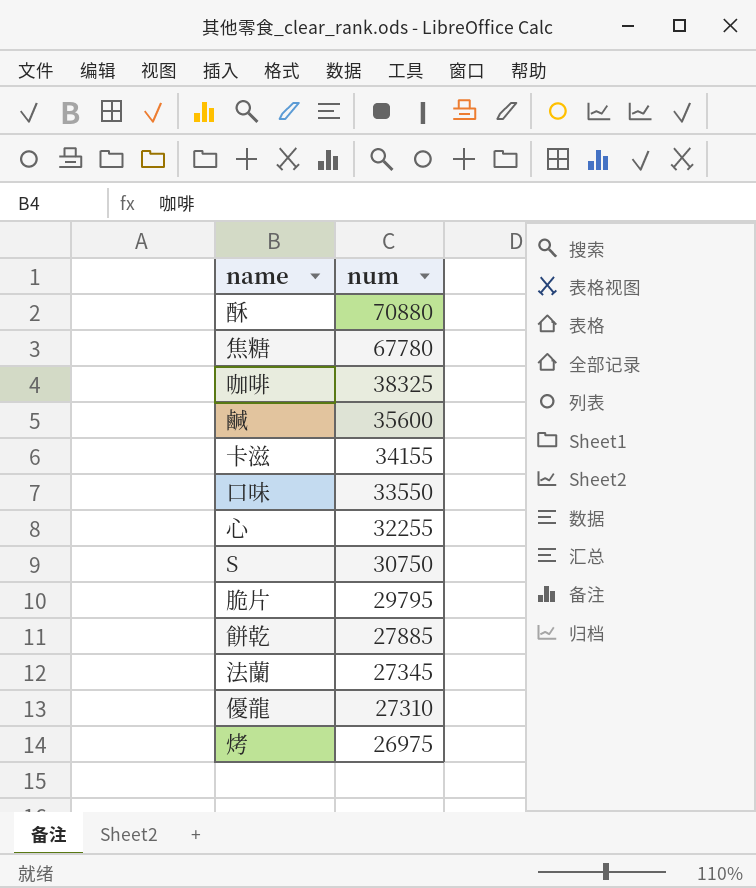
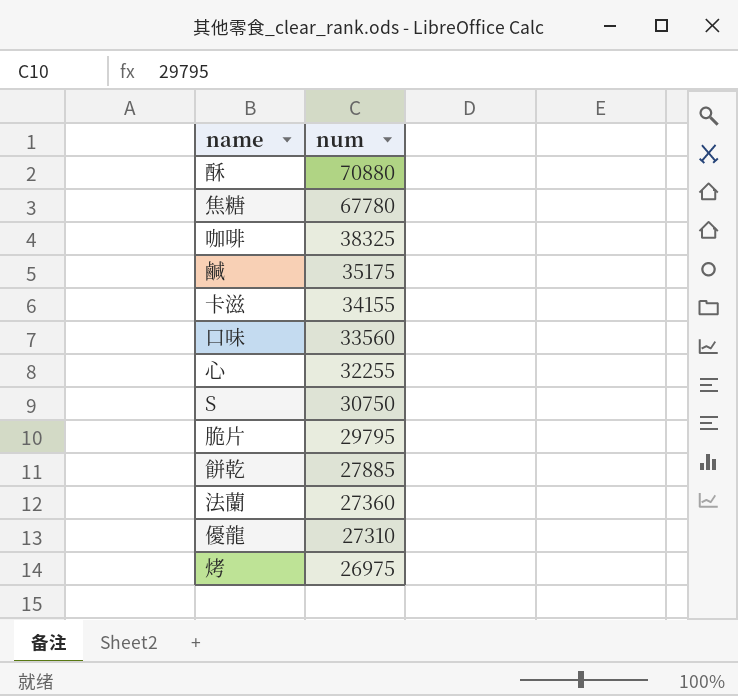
鹹 | num: 35600 -> 35175
口味 | num: 33550 -> 33560
法蘭 | num: 27345 -> 27360

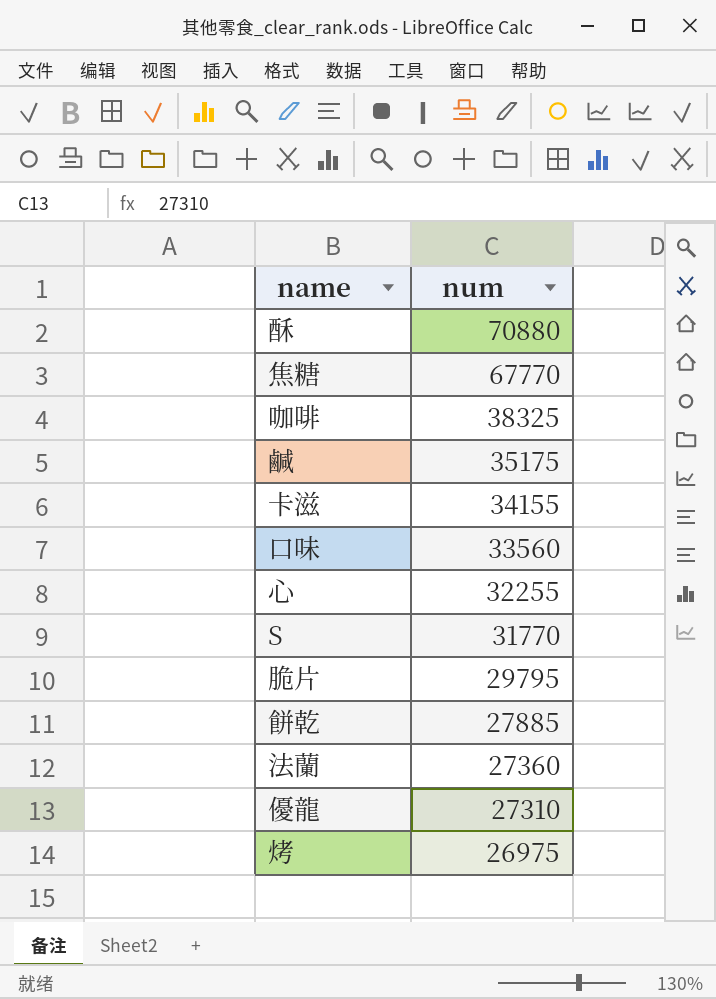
焦糖 | num: 67780 -> 67770
S | num: 30750 -> 31770

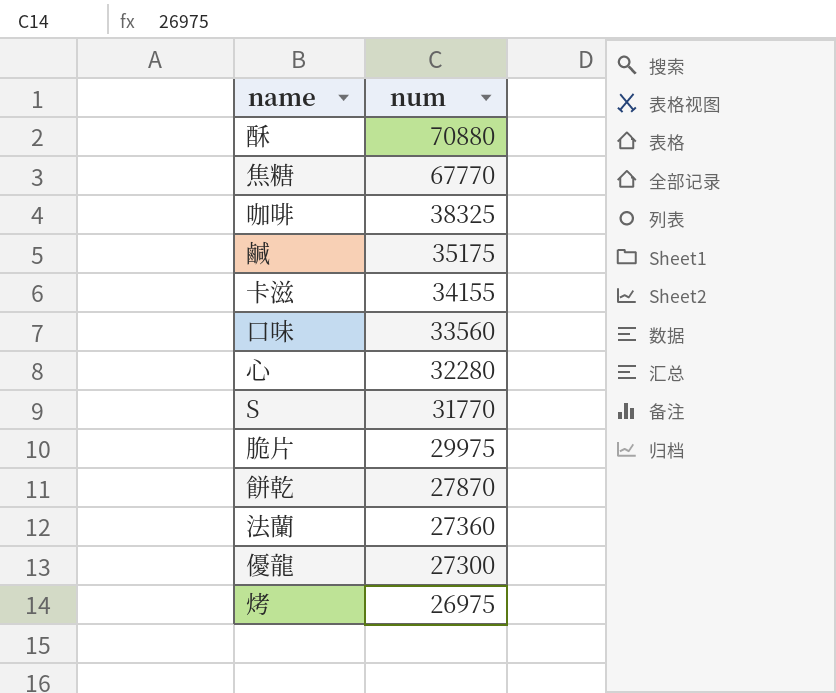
心 | num: 32255 -> 32280
脆片 | num: 29795 -> 29975
餅乾 | num: 27885 -> 27870
優龍 | num: 27310 -> 27300

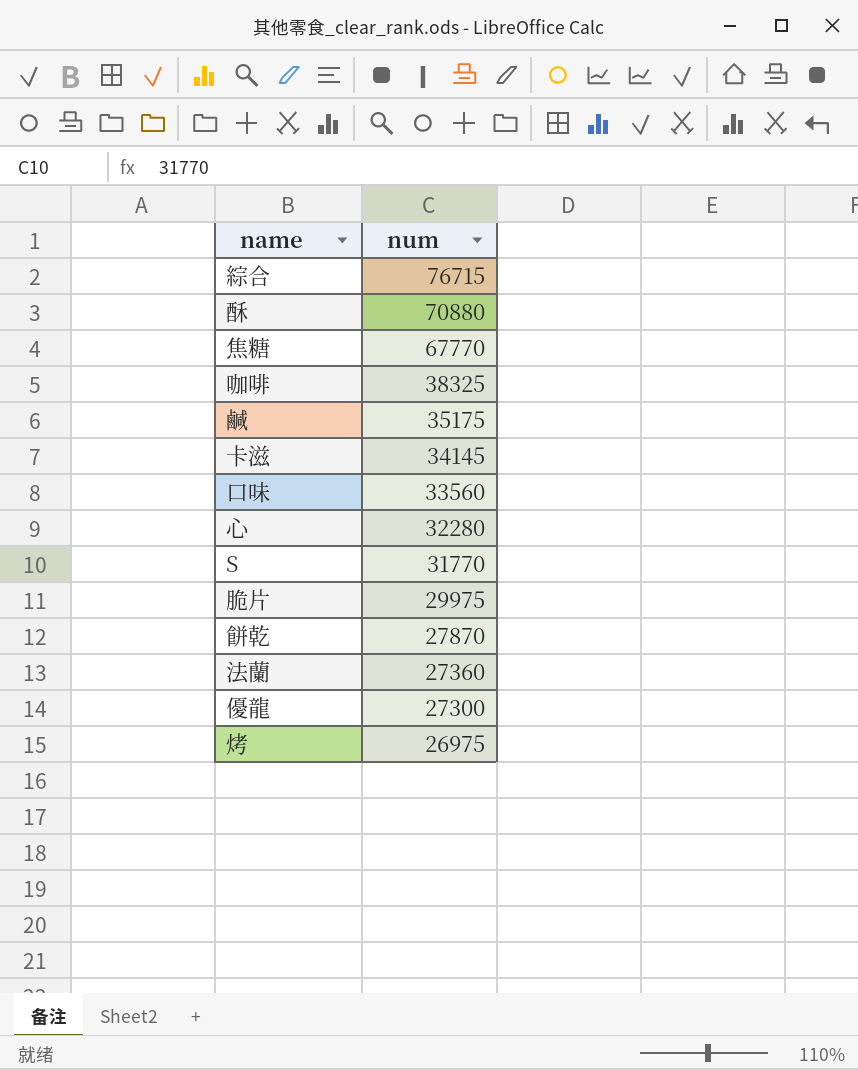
row 綜合: none -> 76715
卡滋 | num: 34155 -> 34145

